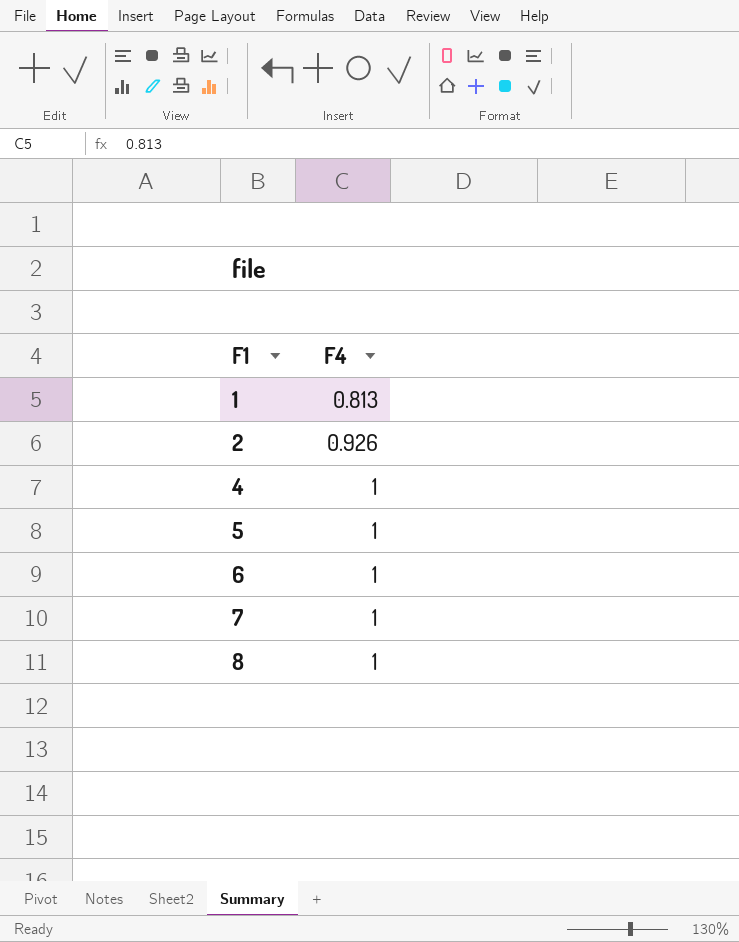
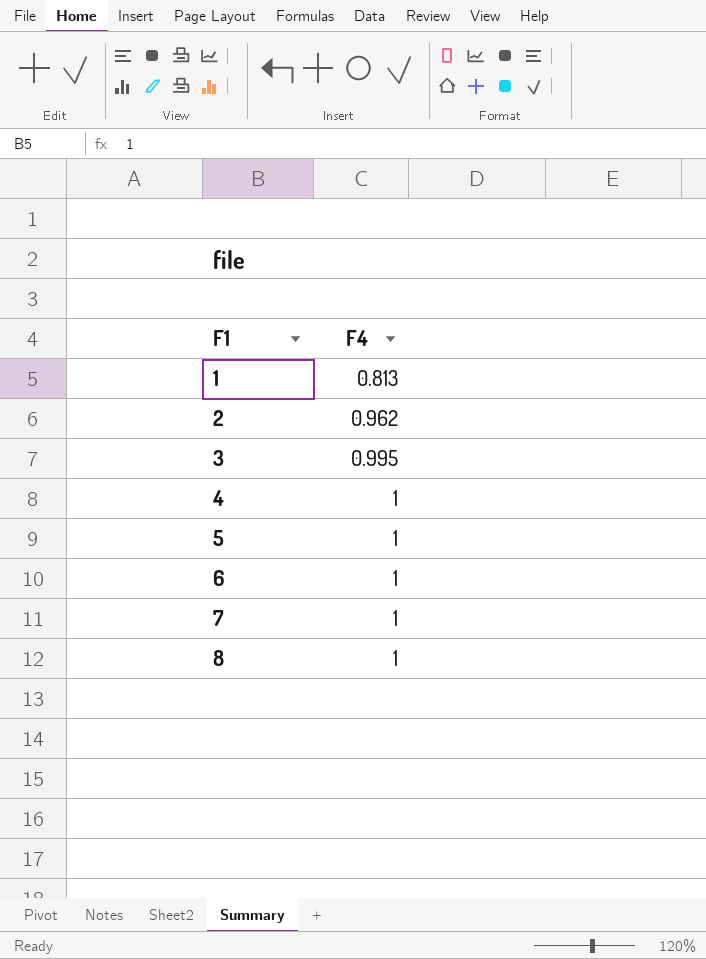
2 | F4: 0.926 -> 0.962
row 3: none -> 0.995

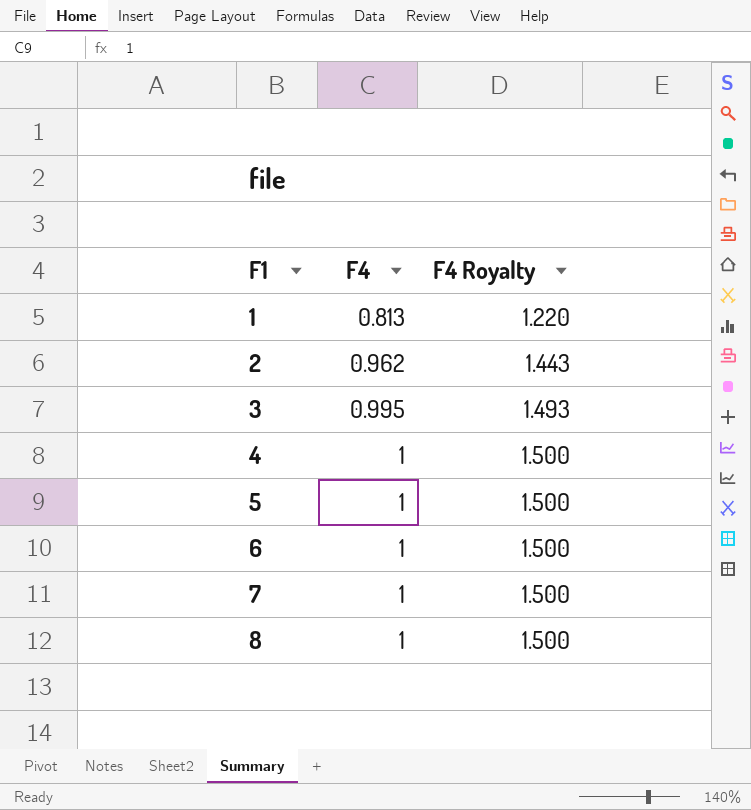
column F4 Royalty | formula: none -> [F4] * 1.5

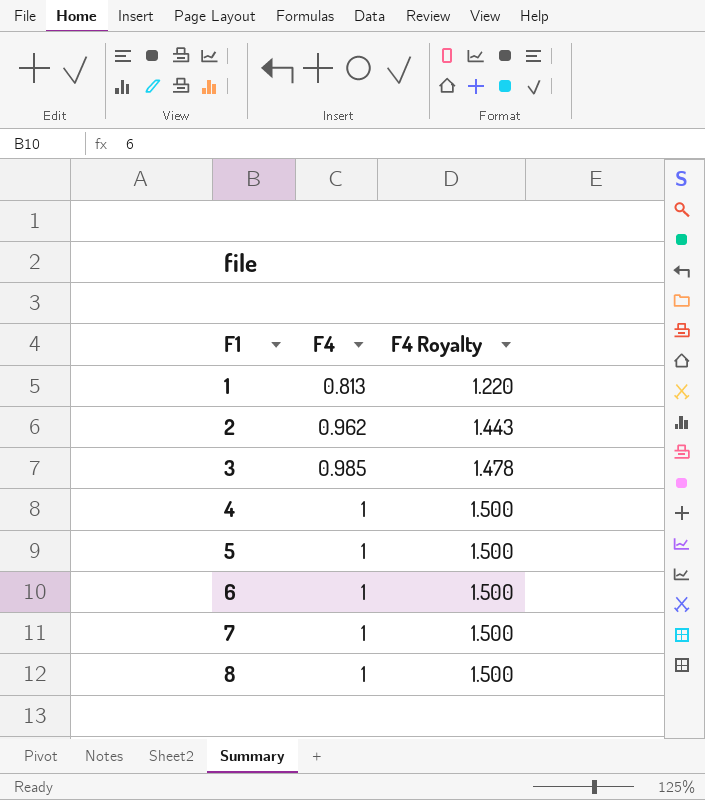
3 | F4: 0.995 -> 0.985
3 | F4 Royalty: 1.493 -> 1.478

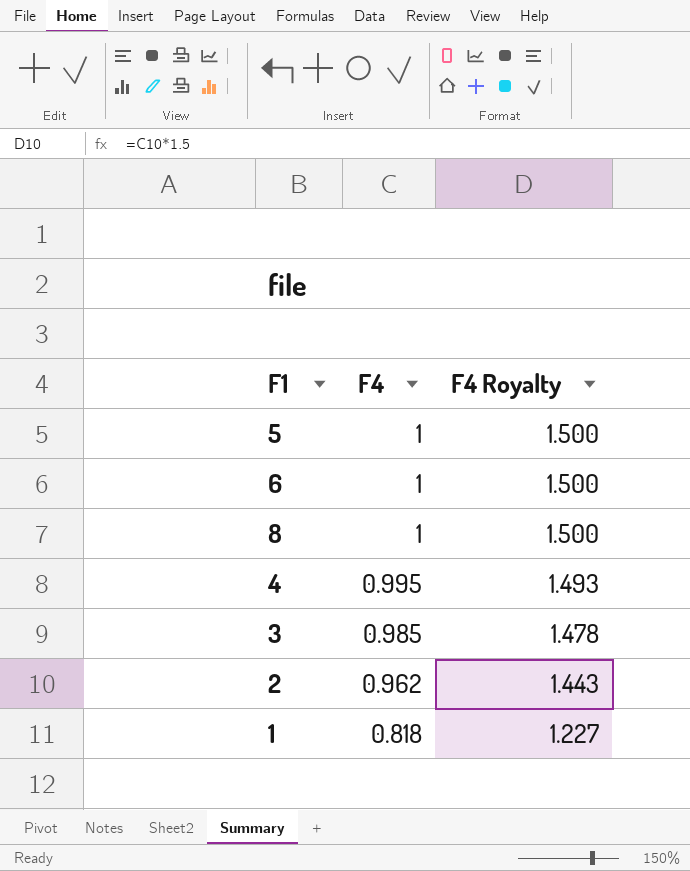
row order: F1 ascending -> F4 descending
row 7: 1 | 1.500 -> none
4 | F4: 1 -> 0.995
4 | F4 Royalty: 1.500 -> 1.493
1 | F4: 0.813 -> 0.818
1 | F4 Royalty: 1.220 -> 1.227

